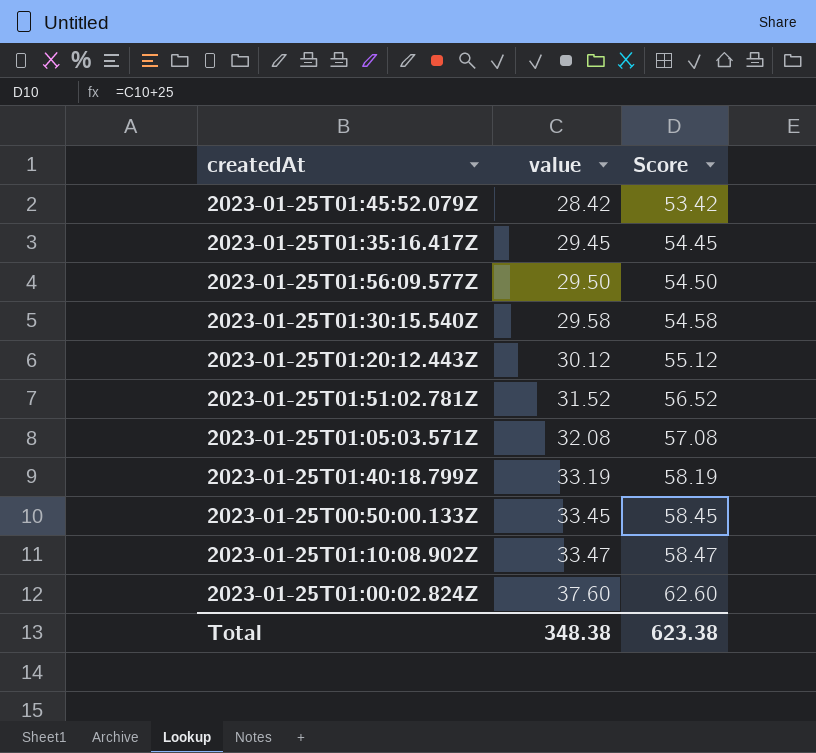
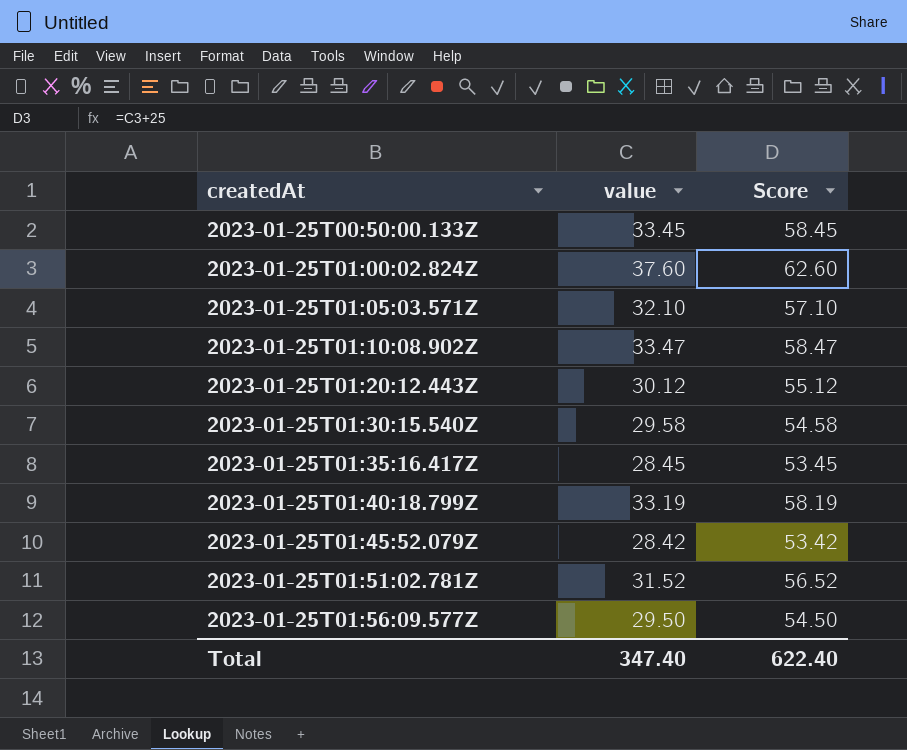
row order: value ascending -> createdAt ascending
2023-01-25T01:05:03.571Z | value: 32.08 -> 32.10
2023-01-25T01:05:03.571Z | Score: 57.08 -> 57.10
2023-01-25T01:35:16.417Z | value: 29.45 -> 28.45
2023-01-25T01:35:16.417Z | Score: 54.45 -> 53.45
Total | value: 348.38 -> 347.40
Total | Score: 623.38 -> 622.40

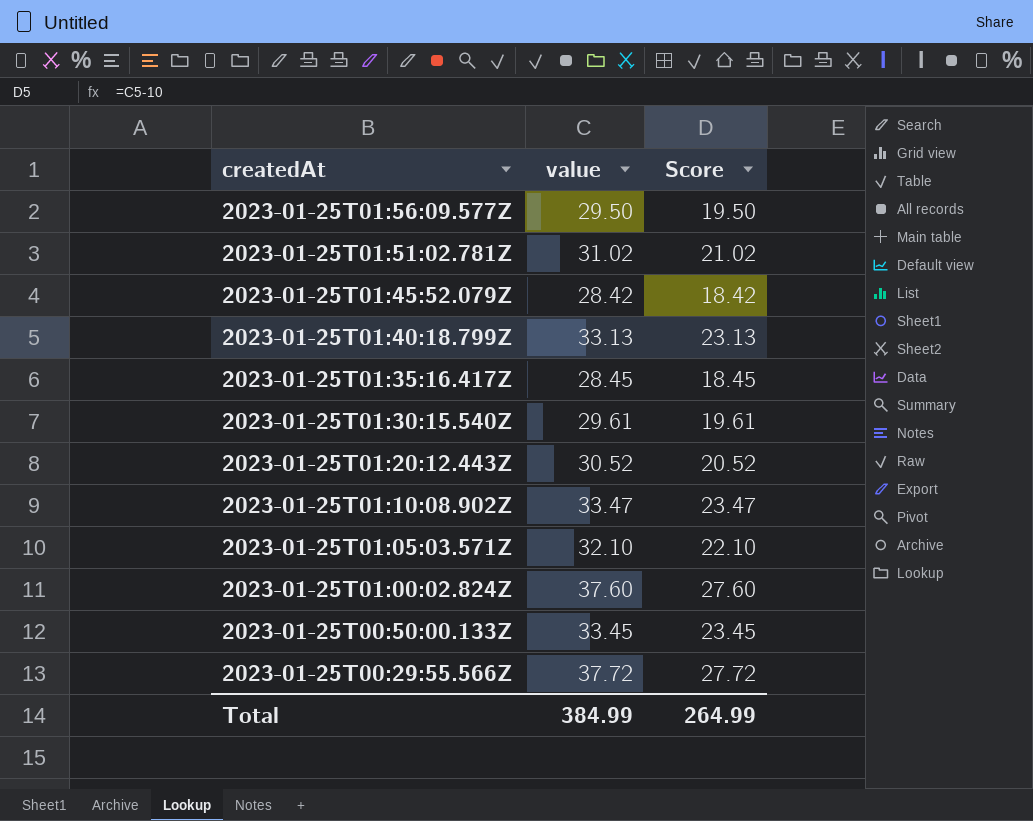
row order: createdAt ascending -> createdAt descending
column Score | formula: [value] + 25 -> [value] - 10
2023-01-25T01:51:02.781Z | value: 31.52 -> 31.02
2023-01-25T01:40:18.799Z | value: 33.19 -> 33.13
2023-01-25T01:30:15.540Z | value: 29.58 -> 29.61
2023-01-25T01:20:12.443Z | value: 30.12 -> 30.52
row 2023-01-25T00:29:55.566Z: none -> 37.72 | 27.72
Total | value: 347.40 -> 384.99
Total | Score: 622.40 -> 264.99

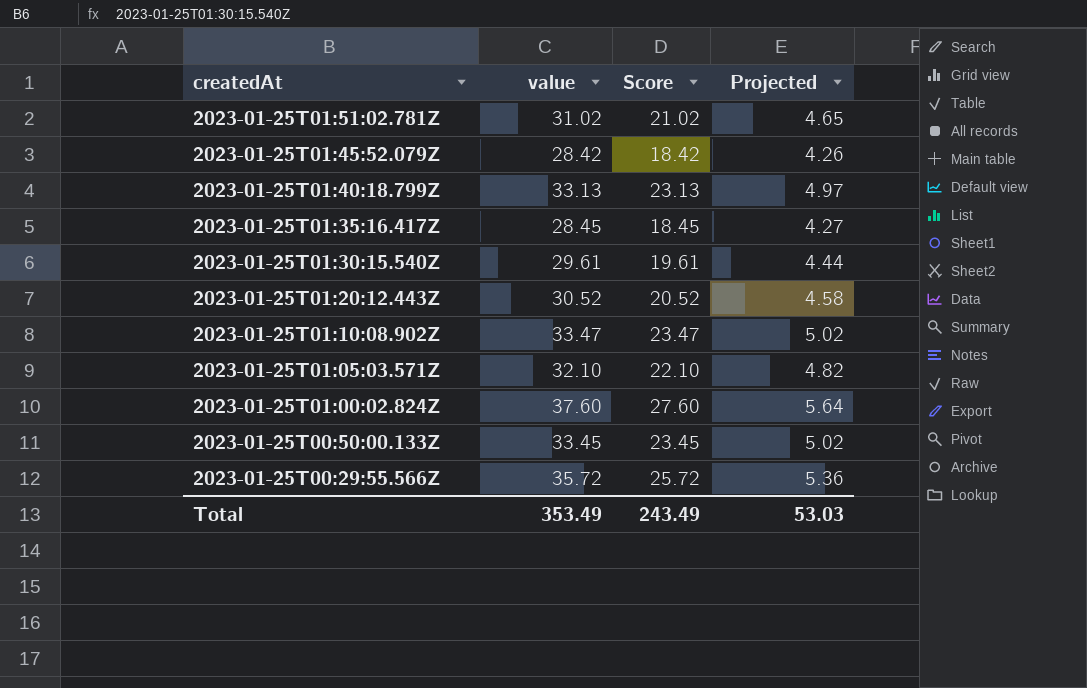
column Projected | formula: none -> [value] * 0.15
row 2023-01-25T01:56:09.577Z: 29.50 | 19.50 -> none
2023-01-25T00:29:55.566Z | value: 37.72 -> 35.72
2023-01-25T00:29:55.566Z | Score: 27.72 -> 25.72
Total | value: 384.99 -> 353.49
Total | Score: 264.99 -> 243.49

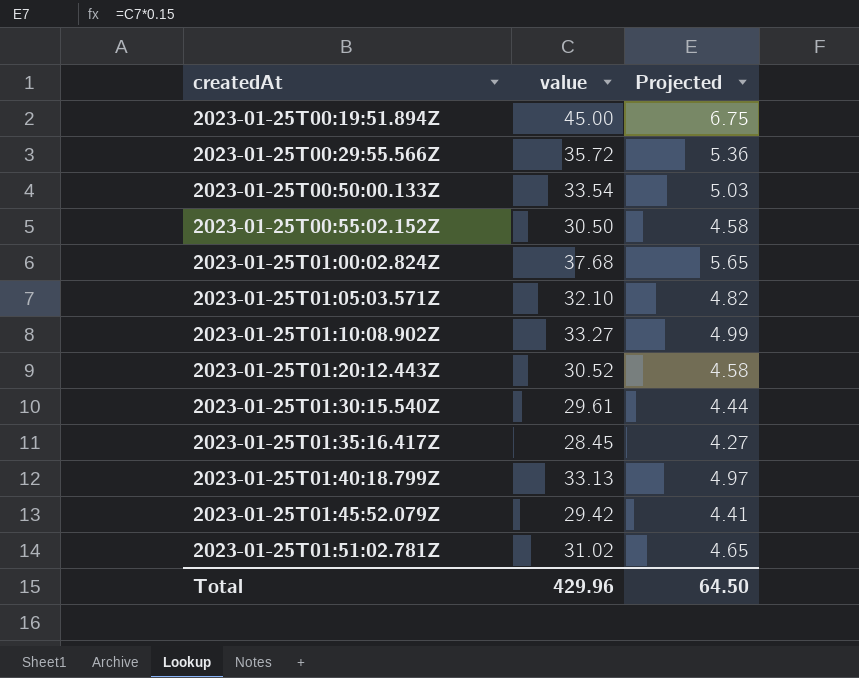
row order: createdAt descending -> createdAt ascending
column Score | formula: [value] - 10 -> none
row 2023-01-25T00:19:51.894Z: none -> 45.00 | 6.75
2023-01-25T00:50:00.133Z | value: 33.45 -> 33.54
2023-01-25T00:50:00.133Z | Projected: 5.02 -> 5.03
row 2023-01-25T00:55:02.152Z: none -> 30.50 | 4.58
2023-01-25T01:00:02.824Z | value: 37.60 -> 37.68
2023-01-25T01:00:02.824Z | Projected: 5.64 -> 5.65
2023-01-25T01:10:08.902Z | value: 33.47 -> 33.27
2023-01-25T01:10:08.902Z | Projected: 5.02 -> 4.99
2023-01-25T01:45:52.079Z | value: 28.42 -> 29.42
2023-01-25T01:45:52.079Z | Projected: 4.26 -> 4.41
Total | value: 353.49 -> 429.96
Total | Projected: 53.03 -> 64.50

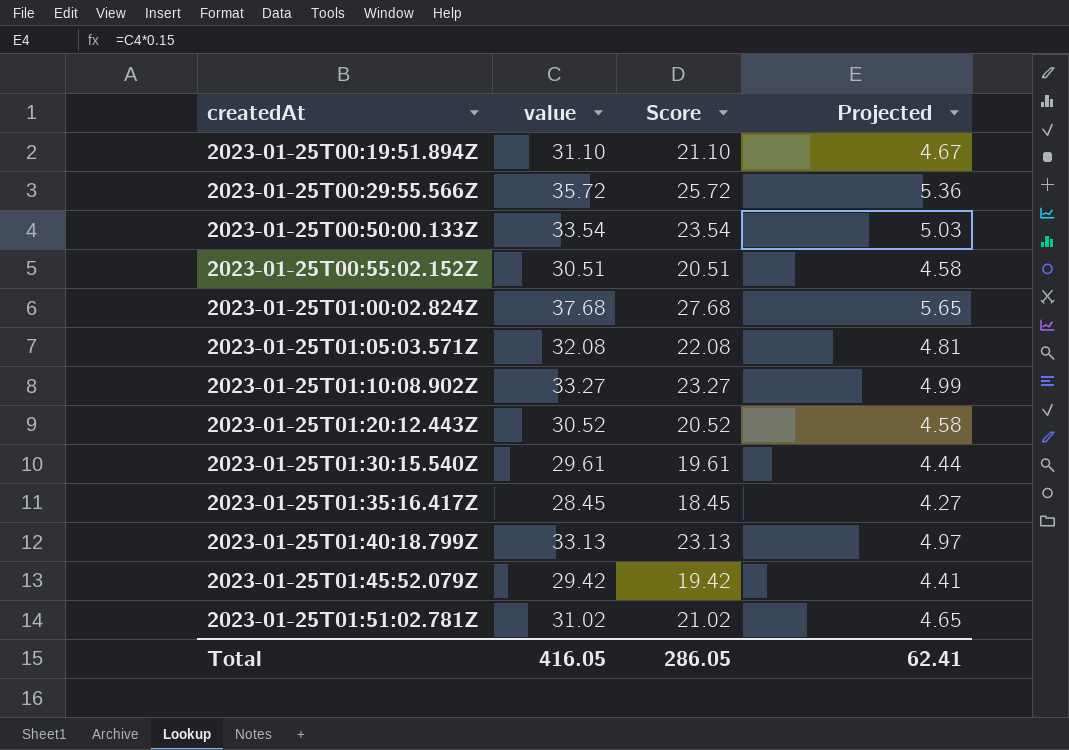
column Score | formula: none -> [value] - 10
2023-01-25T00:19:51.894Z | value: 45.00 -> 31.10
2023-01-25T00:19:51.894Z | Projected: 6.75 -> 4.67
2023-01-25T00:55:02.152Z | value: 30.50 -> 30.51
2023-01-25T01:05:03.571Z | value: 32.10 -> 32.08
2023-01-25T01:05:03.571Z | Projected: 4.82 -> 4.81
Total | value: 429.96 -> 416.05
Total | Projected: 64.50 -> 62.41

